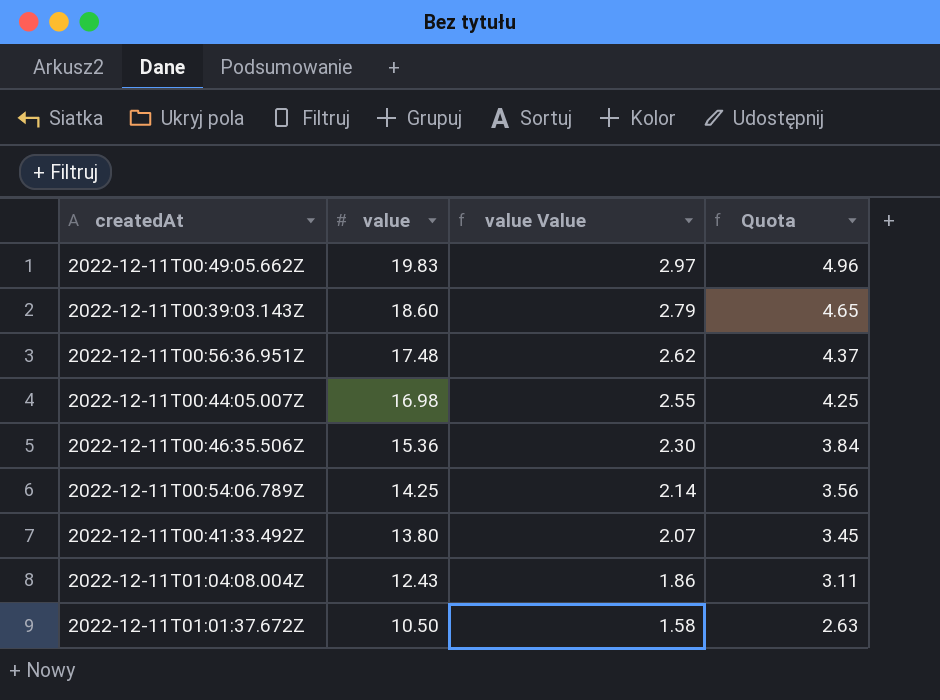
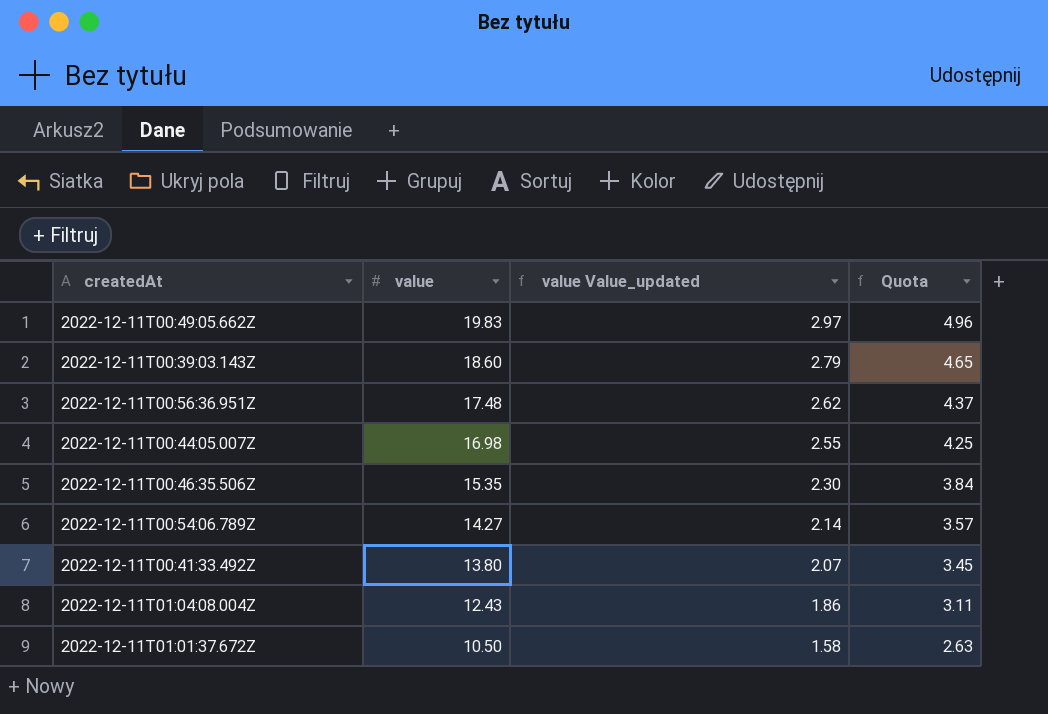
column name: value Value -> value Value_updated
2022-12-11T00:46:35.506Z | value: 15.36 -> 15.35
2022-12-11T00:54:06.789Z | value: 14.25 -> 14.27
2022-12-11T00:54:06.789Z | Quota: 3.56 -> 3.57

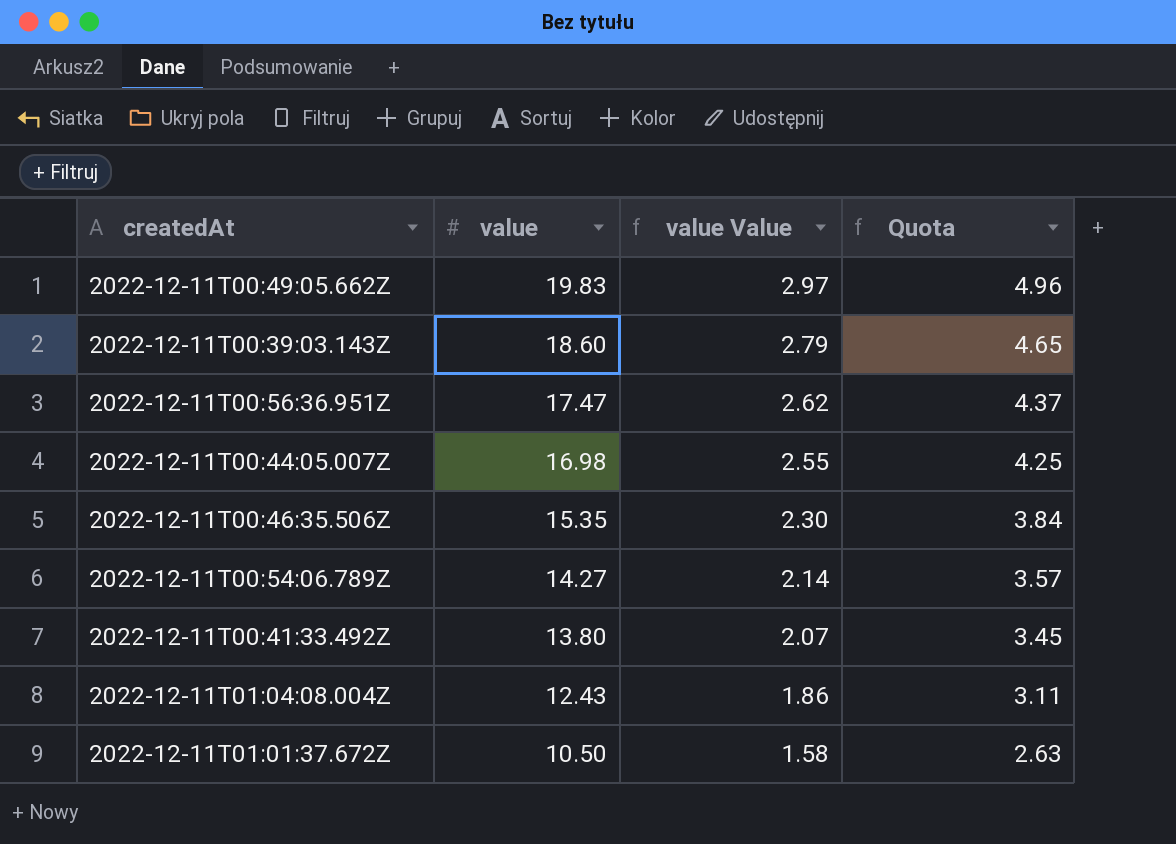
column name: value Value_updated -> value Value
2022-12-11T00:56:36.951Z | value: 17.48 -> 17.47

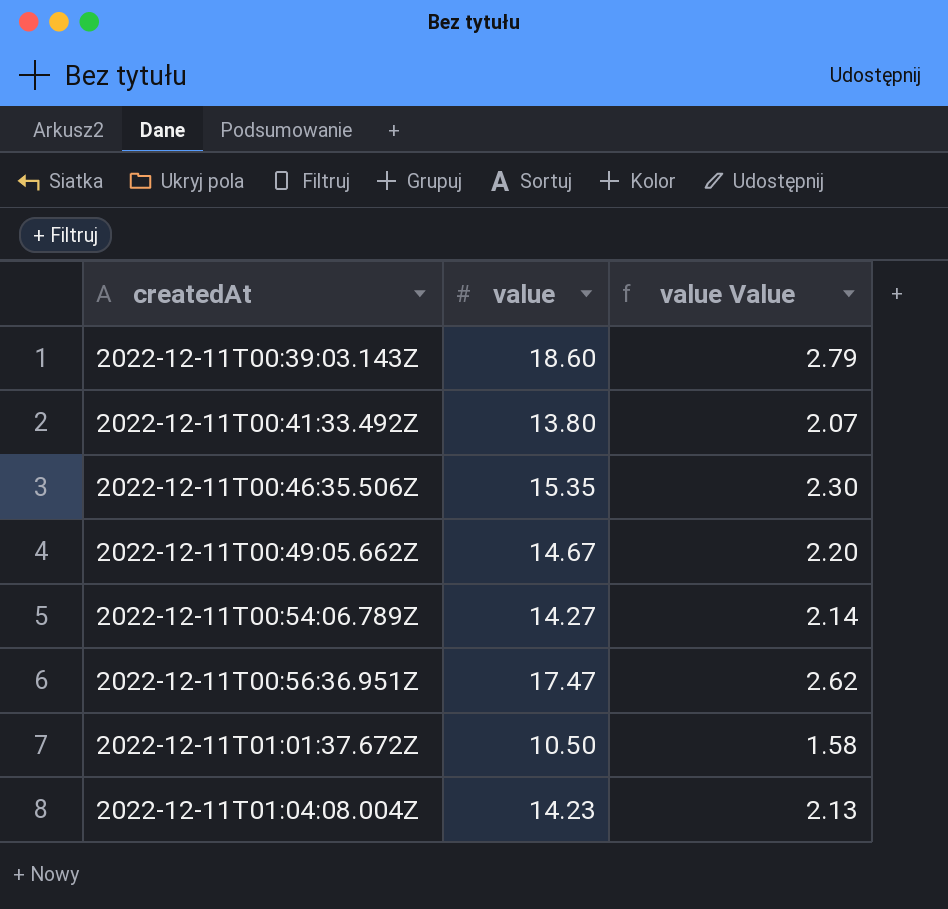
row order: value descending -> createdAt ascending
column Quota | formula: [value] * 0.25 -> none
row 2022-12-11T00:44:05.007Z: 16.98 | 2.55 | 4.25 -> none
2022-12-11T00:49:05.662Z | value: 19.83 -> 14.67
2022-12-11T00:49:05.662Z | value Value: 2.97 -> 2.20
2022-12-11T01:04:08.004Z | value: 12.43 -> 14.23
2022-12-11T01:04:08.004Z | value Value: 1.86 -> 2.13

